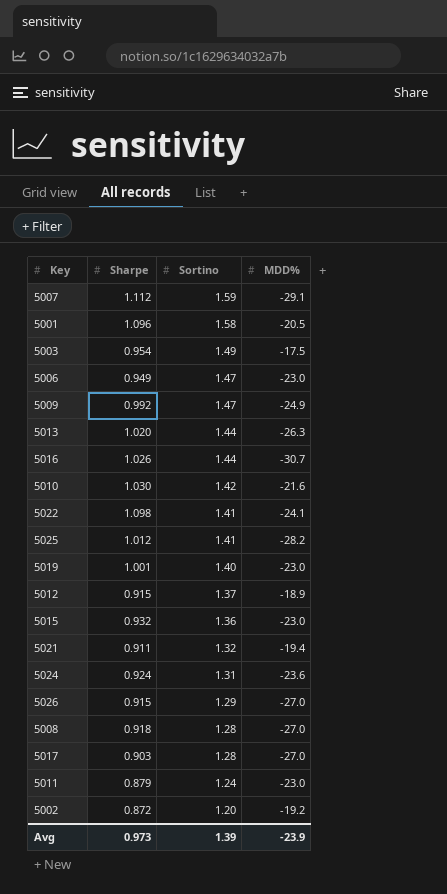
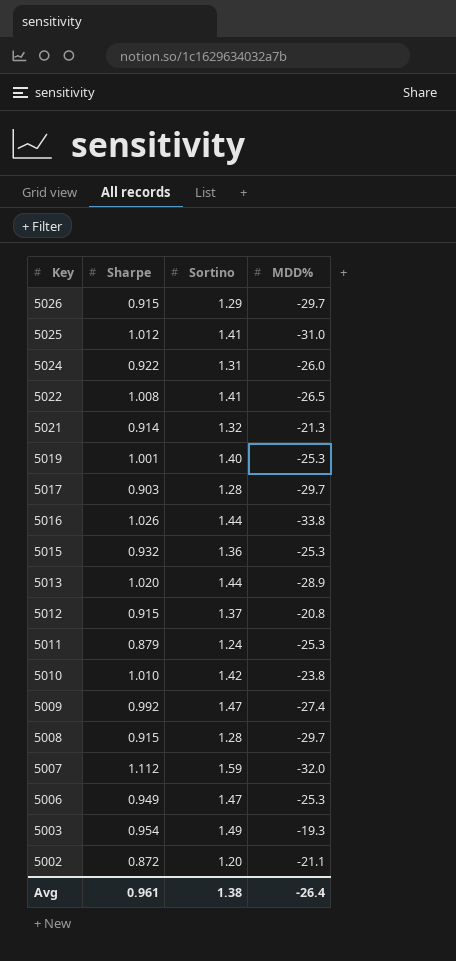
row order: Sortino descending -> Key descending
row 5001: 1.096 | 1.58 | -20.5 -> none
5026 | MDD%: -27.0 -> -29.7
5025 | MDD%: -28.2 -> -31.0
5024 | Sharpe: 0.924 -> 0.922
5024 | MDD%: -23.6 -> -26.0
5022 | Sharpe: 1.098 -> 1.008
5022 | MDD%: -24.1 -> -26.5
5021 | Sharpe: 0.911 -> 0.914
5021 | MDD%: -19.4 -> -21.3
5019 | MDD%: -23.0 -> -25.3
5017 | MDD%: -27.0 -> -29.7
5016 | MDD%: -30.7 -> -33.8
5015 | MDD%: -23.0 -> -25.3
5013 | MDD%: -26.3 -> -28.9
5012 | MDD%: -18.9 -> -20.8
5011 | MDD%: -23.0 -> -25.3
5010 | Sharpe: 1.030 -> 1.010
5010 | MDD%: -21.6 -> -23.8
5009 | MDD%: -24.9 -> -27.4
5008 | Sharpe: 0.918 -> 0.915
5008 | MDD%: -27.0 -> -29.7
5007 | MDD%: -29.1 -> -32.0
5006 | MDD%: -23.0 -> -25.3
5003 | MDD%: -17.5 -> -19.3
5002 | MDD%: -19.2 -> -21.1
Avg | Sharpe: 0.973 -> 0.961
Avg | Sortino: 1.39 -> 1.38
Avg | MDD%: -23.9 -> -26.4

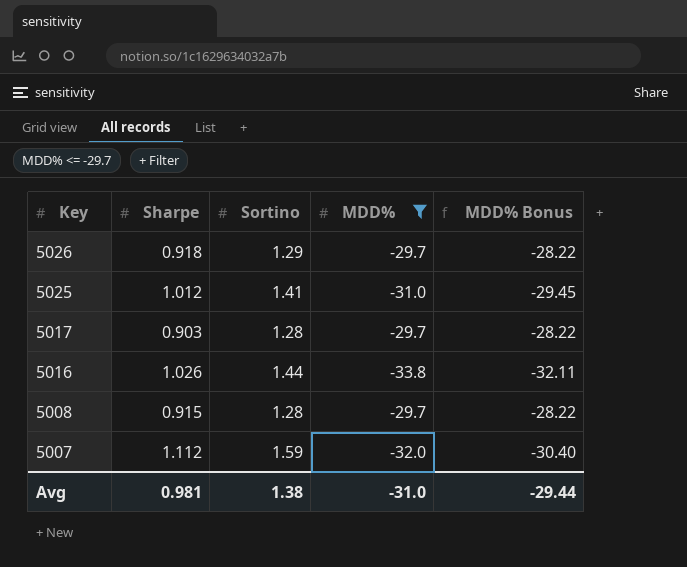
filter: none -> MDD% <= -29.7
column MDD% Bonus | formula: none -> [MDD%] * 0.95
5026 | Sharpe: 0.915 -> 0.918
Avg | Sharpe: 0.961 -> 0.981
Avg | MDD%: -26.4 -> -31.0

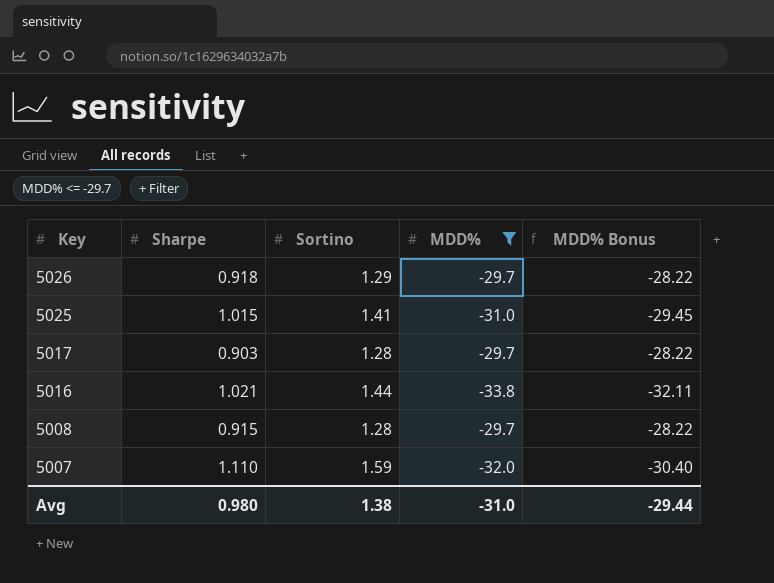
5025 | Sharpe: 1.012 -> 1.015
5016 | Sharpe: 1.026 -> 1.021
5007 | Sharpe: 1.112 -> 1.110
Avg | Sharpe: 0.981 -> 0.980

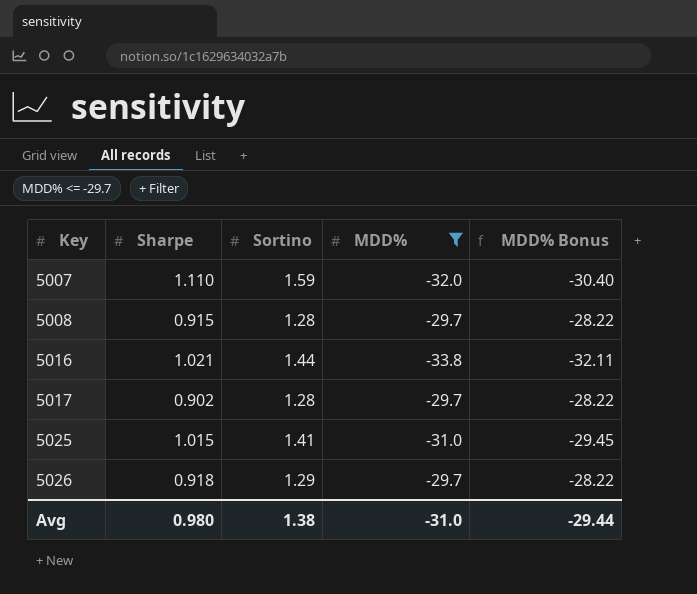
row order: Key descending -> Key ascending
5017 | Sharpe: 0.903 -> 0.902

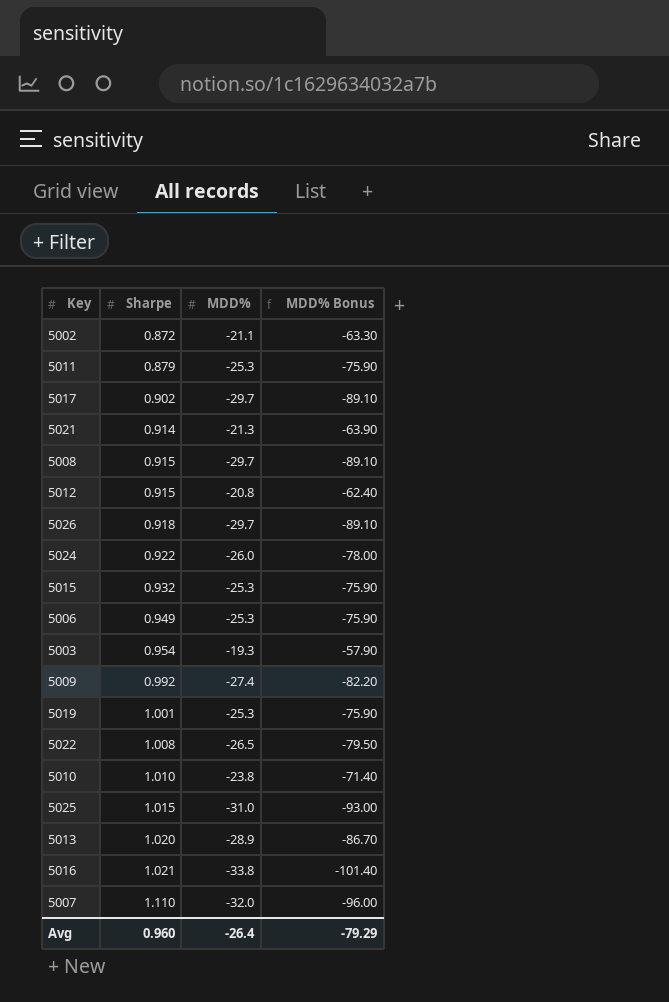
filter: MDD% <= -29.7 -> none
row order: Key ascending -> Sharpe ascending
column Sortino | position: 3 -> none
column MDD% Bonus | formula: [MDD%] * 0.95 -> [MDD%] * 3
Avg | Sharpe: 0.980 -> 0.960
Avg | MDD%: -31.0 -> -26.4
Avg | MDD% Bonus: -29.44 -> -79.29

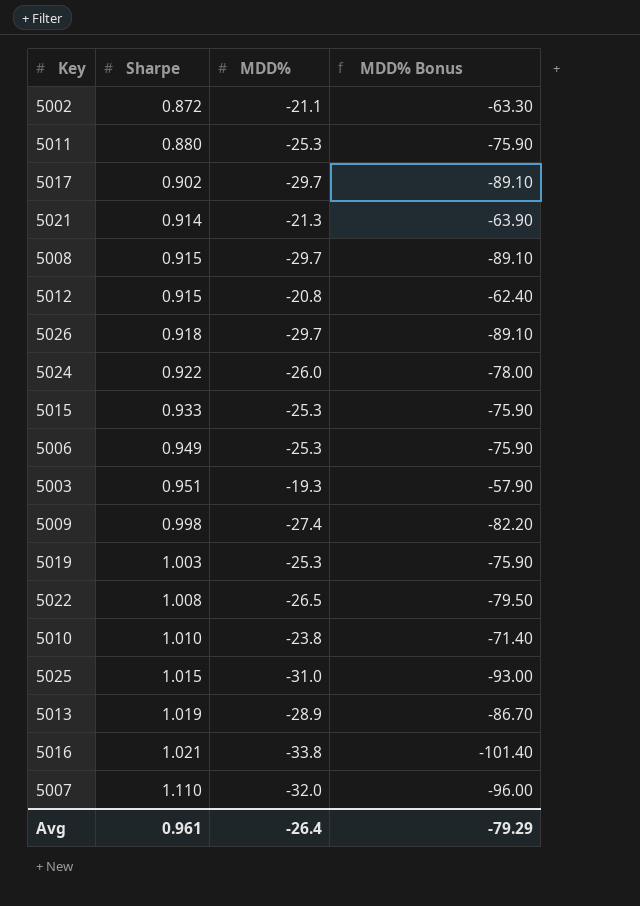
5011 | Sharpe: 0.879 -> 0.880
5015 | Sharpe: 0.932 -> 0.933
5003 | Sharpe: 0.954 -> 0.951
5009 | Sharpe: 0.992 -> 0.998
5019 | Sharpe: 1.001 -> 1.003
5013 | Sharpe: 1.020 -> 1.019
Avg | Sharpe: 0.960 -> 0.961

